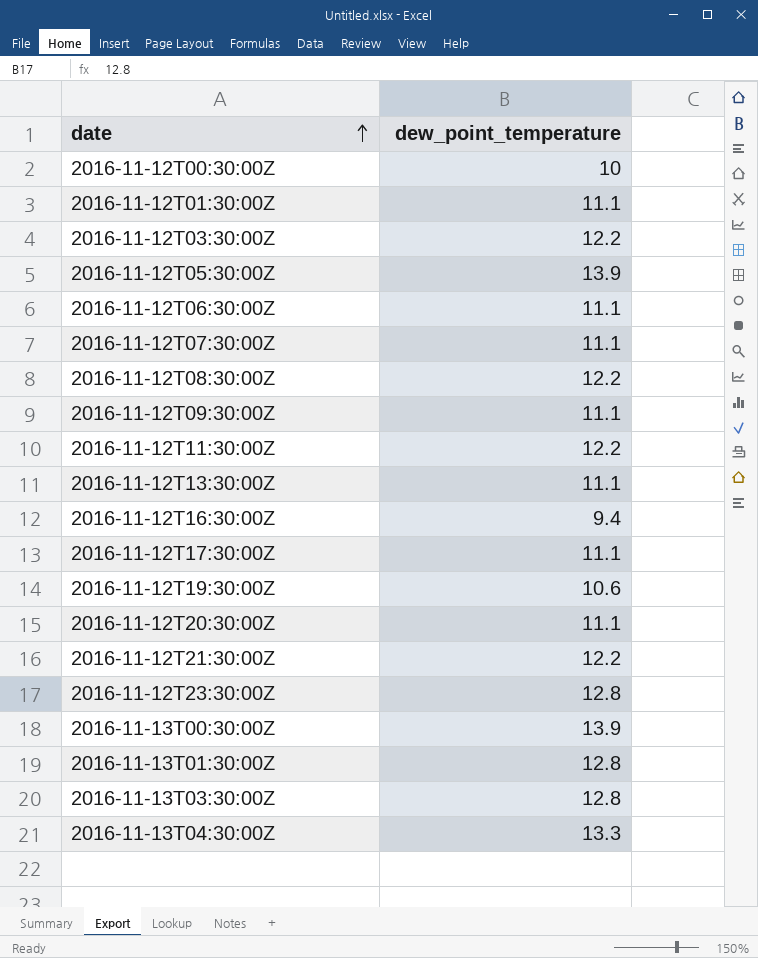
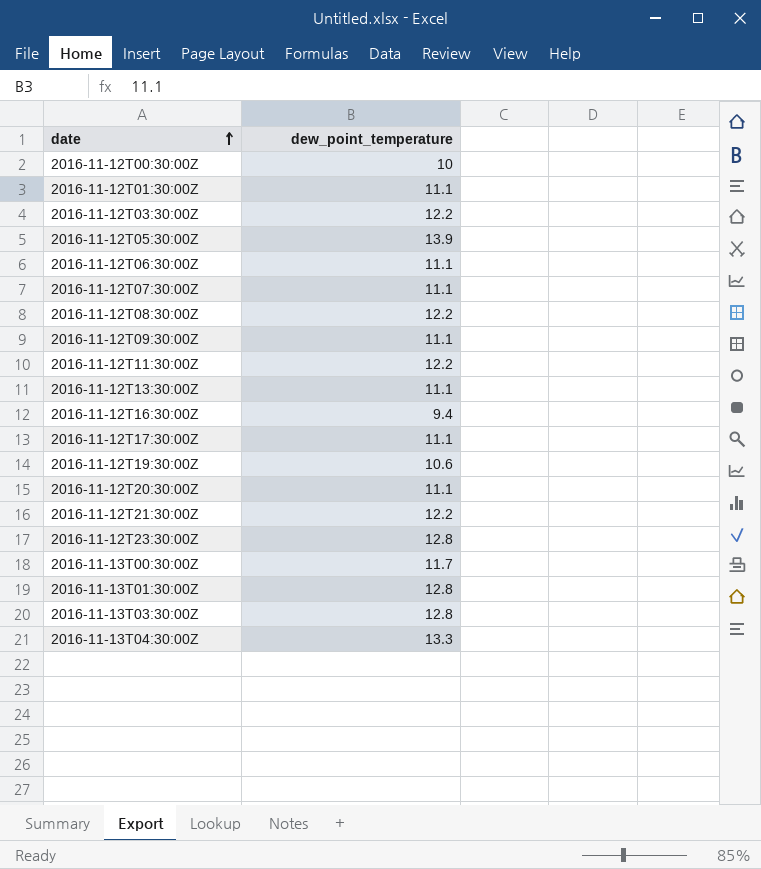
2016-11-13T00:30:00Z | dew_point_temperature: 13.9 -> 11.7

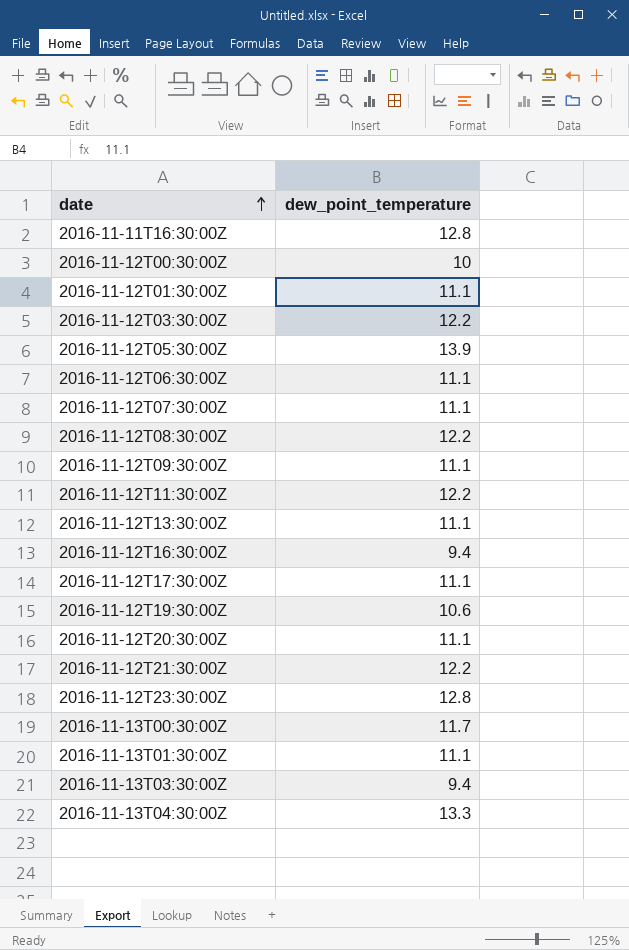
row 2016-11-11T16:30:00Z: none -> 12.8
2016-11-13T01:30:00Z | dew_point_temperature: 12.8 -> 11.1
2016-11-13T03:30:00Z | dew_point_temperature: 12.8 -> 9.4

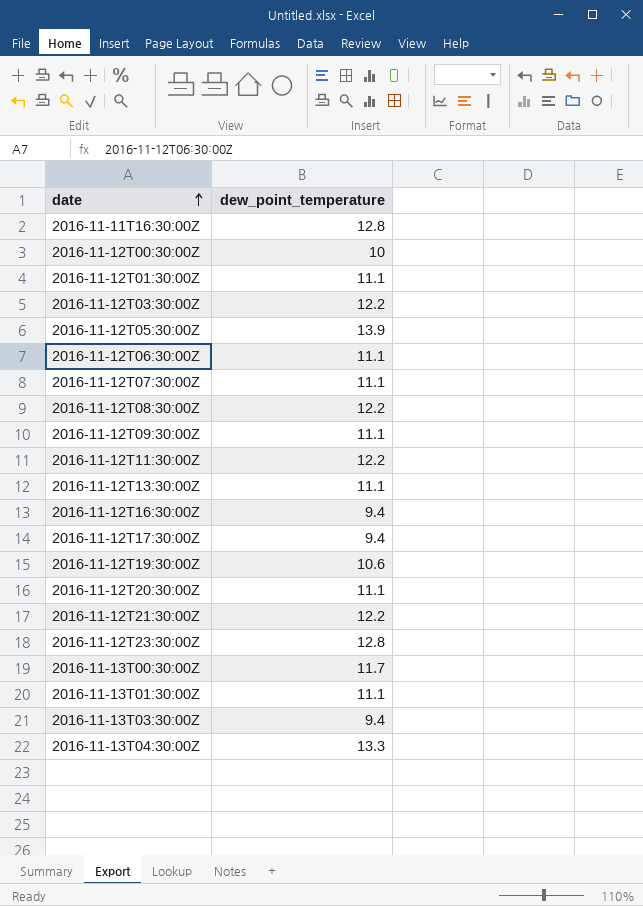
2016-11-12T17:30:00Z | dew_point_temperature: 11.1 -> 9.4

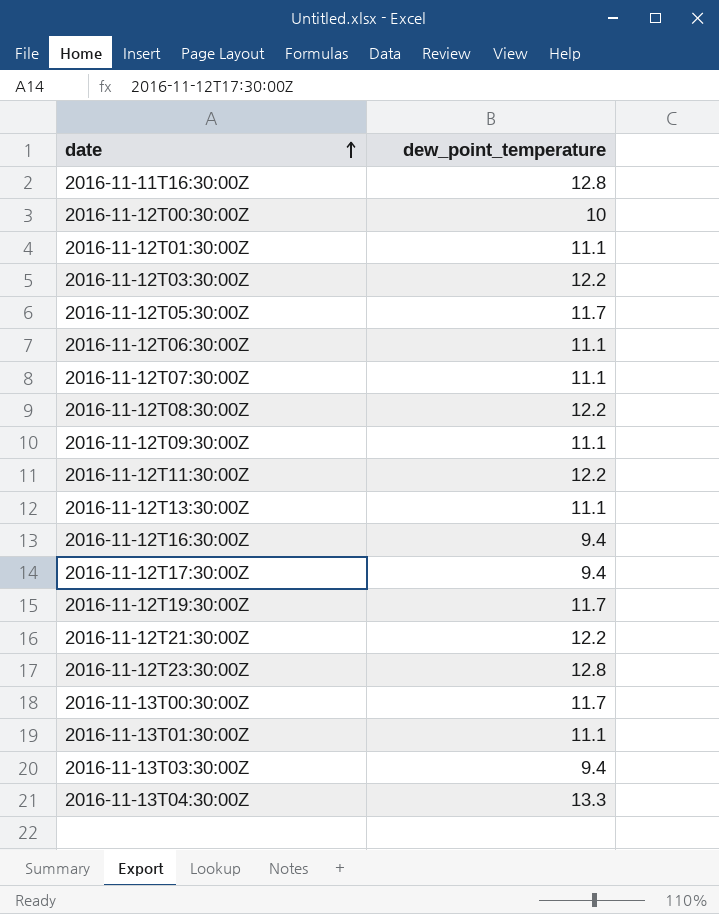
row 2016-11-12T20:30:00Z: 11.1 -> none
2016-11-12T05:30:00Z | dew_point_temperature: 13.9 -> 11.7
2016-11-12T19:30:00Z | dew_point_temperature: 10.6 -> 11.7

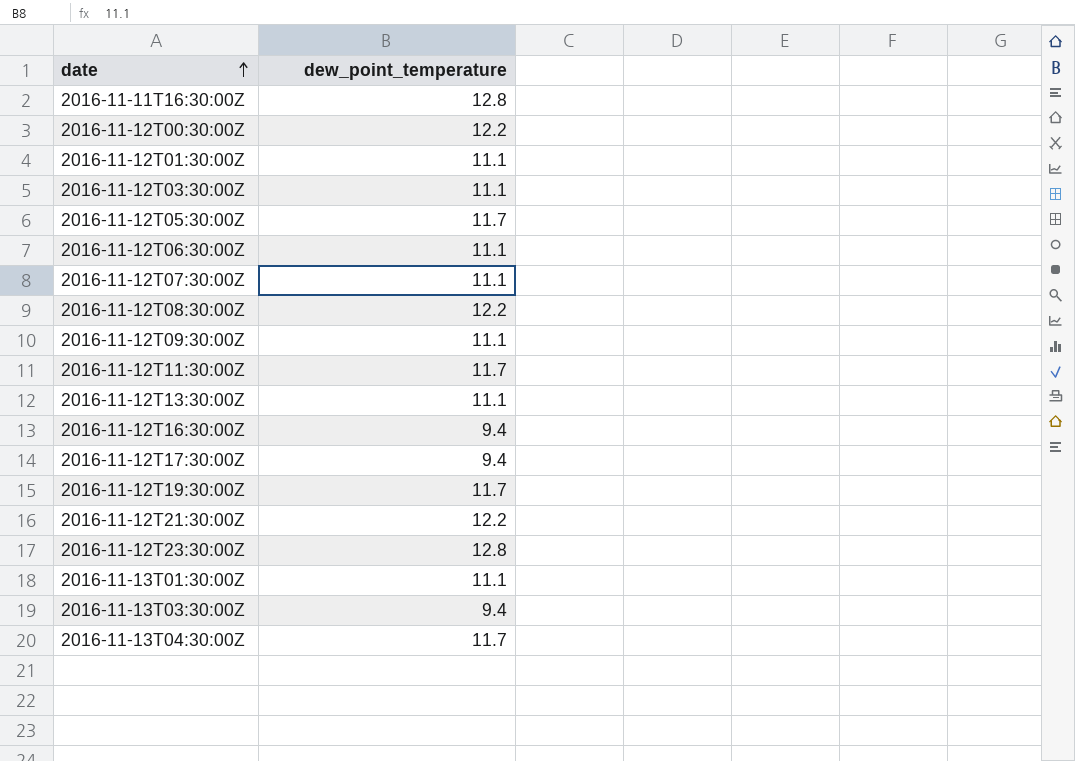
row 2016-11-13T00:30:00Z: 11.7 -> none
2016-11-12T00:30:00Z | dew_point_temperature: 10 -> 12.2
2016-11-12T03:30:00Z | dew_point_temperature: 12.2 -> 11.1
2016-11-12T11:30:00Z | dew_point_temperature: 12.2 -> 11.7
2016-11-13T04:30:00Z | dew_point_temperature: 13.3 -> 11.7

